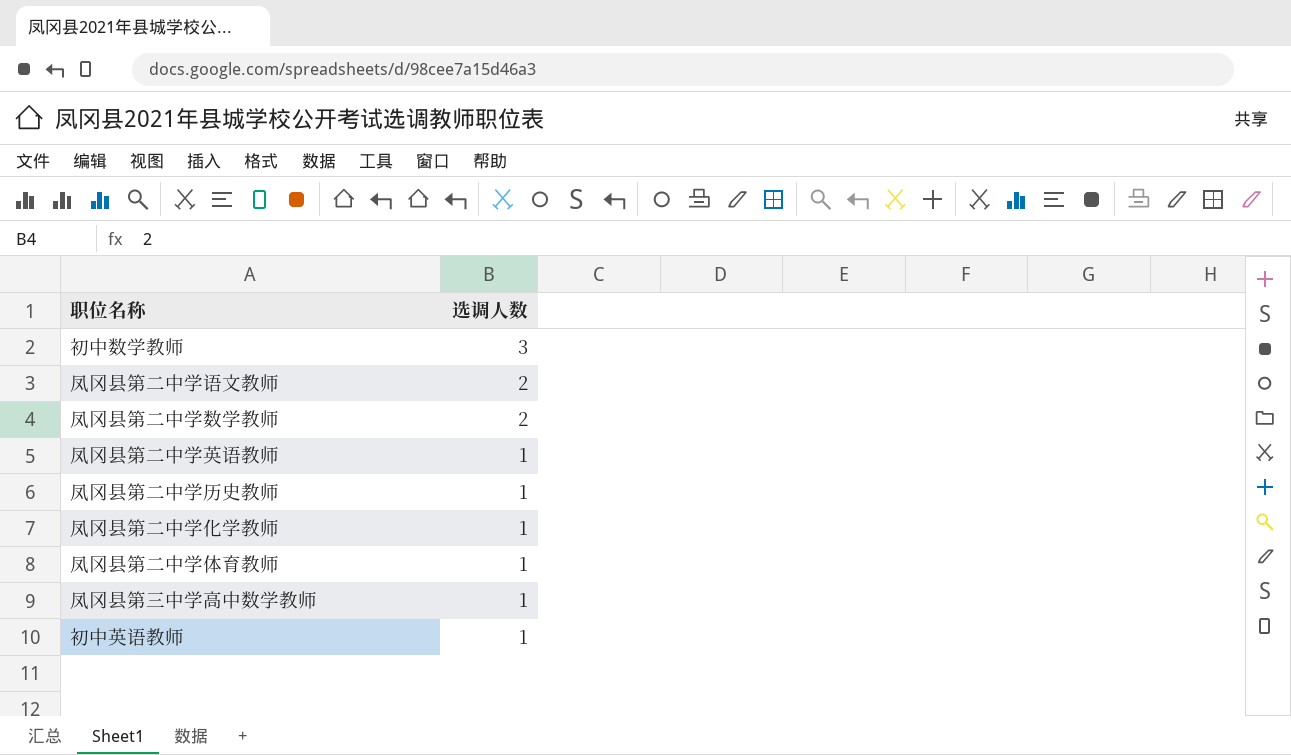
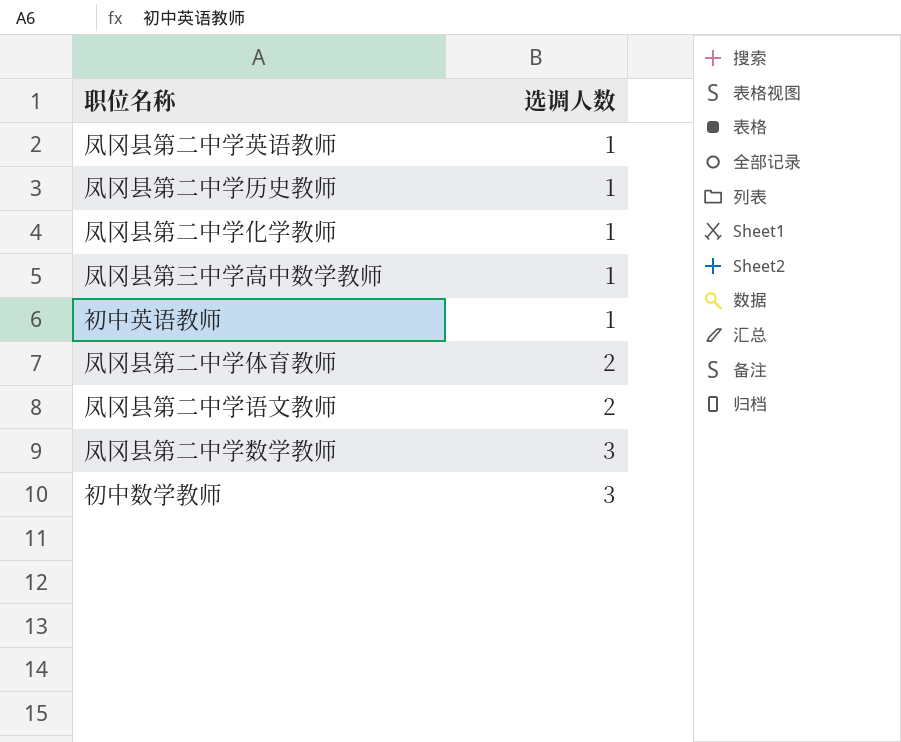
row order: 选调人数 descending -> 选调人数 ascending
凤冈县第二中学体育教师 | 选调人数: 1 -> 2
凤冈县第二中学数学教师 | 选调人数: 2 -> 3

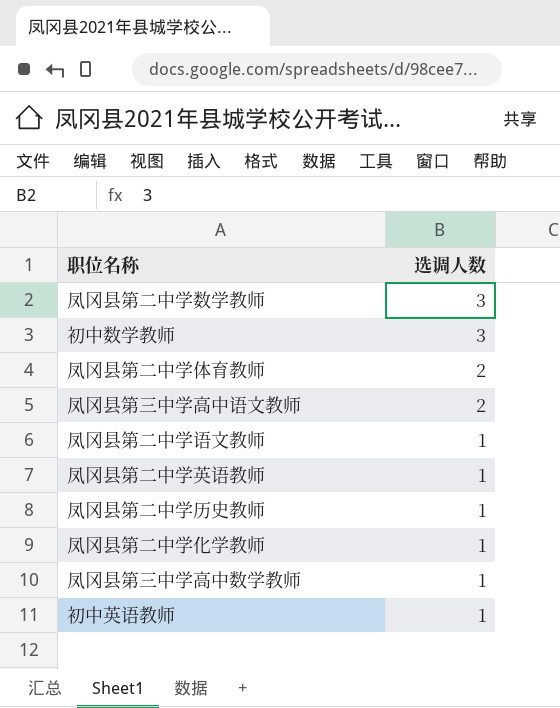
row order: 选调人数 ascending -> 选调人数 descending
row 凤冈县第三中学高中语文教师: none -> 2
凤冈县第二中学语文教师 | 选调人数: 2 -> 1

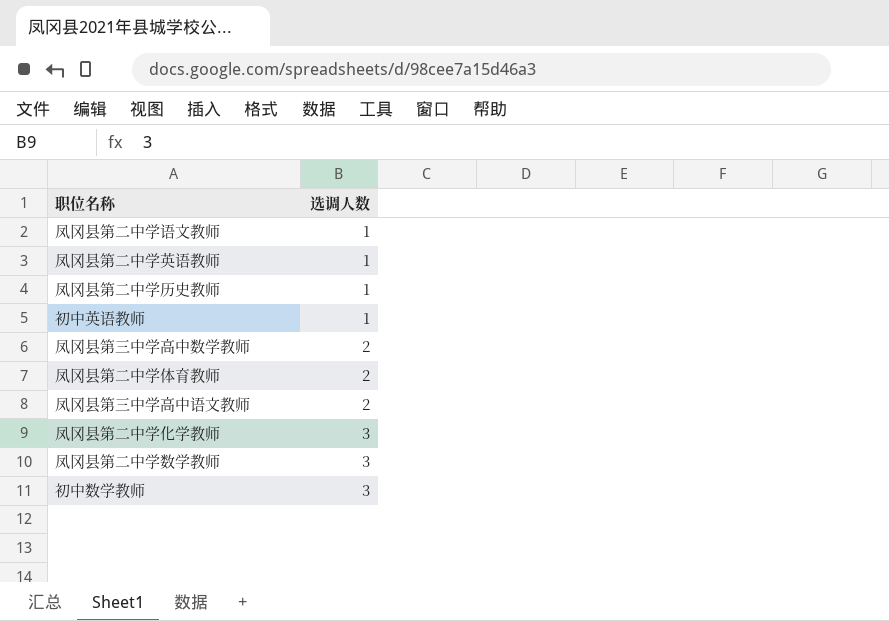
row order: 选调人数 descending -> 选调人数 ascending
凤冈县第三中学高中数学教师 | 选调人数: 1 -> 2
凤冈县第二中学化学教师 | 选调人数: 1 -> 3

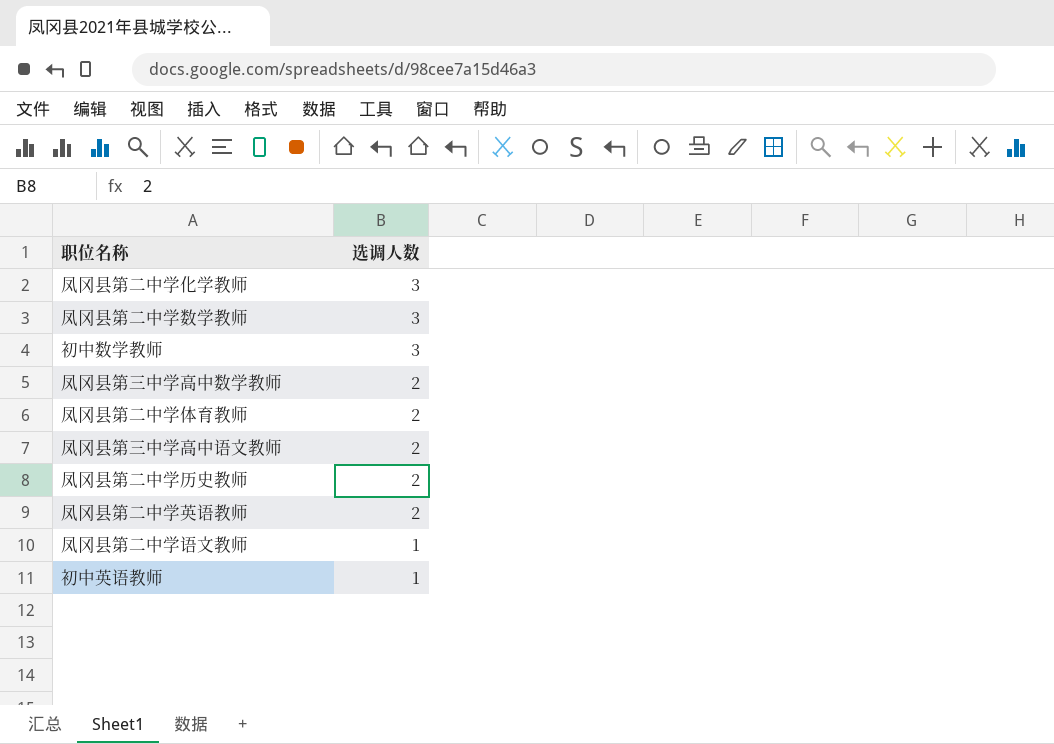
row order: 选调人数 ascending -> 选调人数 descending
凤冈县第二中学历史教师 | 选调人数: 1 -> 2
凤冈县第二中学英语教师 | 选调人数: 1 -> 2

